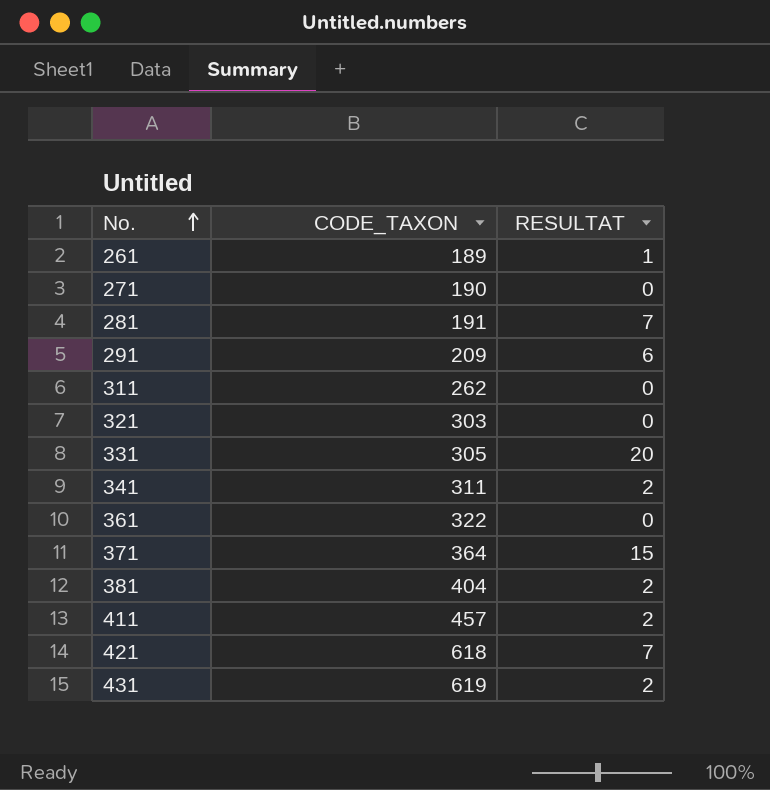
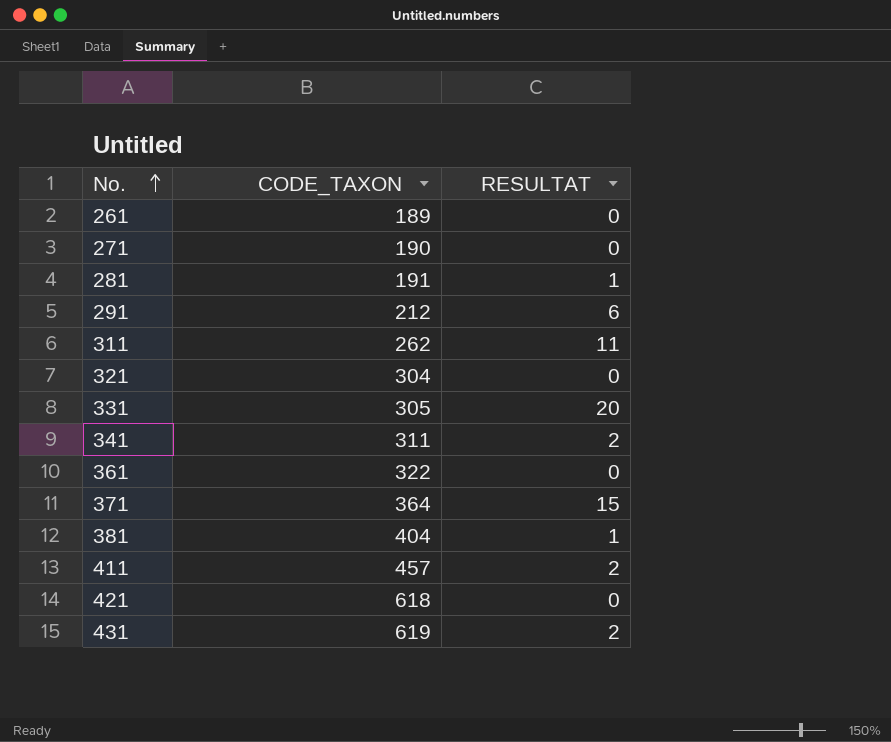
261 | RESULTAT: 1 -> 0
281 | RESULTAT: 7 -> 1
291 | CODE_TAXON: 209 -> 212
311 | RESULTAT: 0 -> 11
321 | CODE_TAXON: 303 -> 304
381 | RESULTAT: 2 -> 1
421 | RESULTAT: 7 -> 0

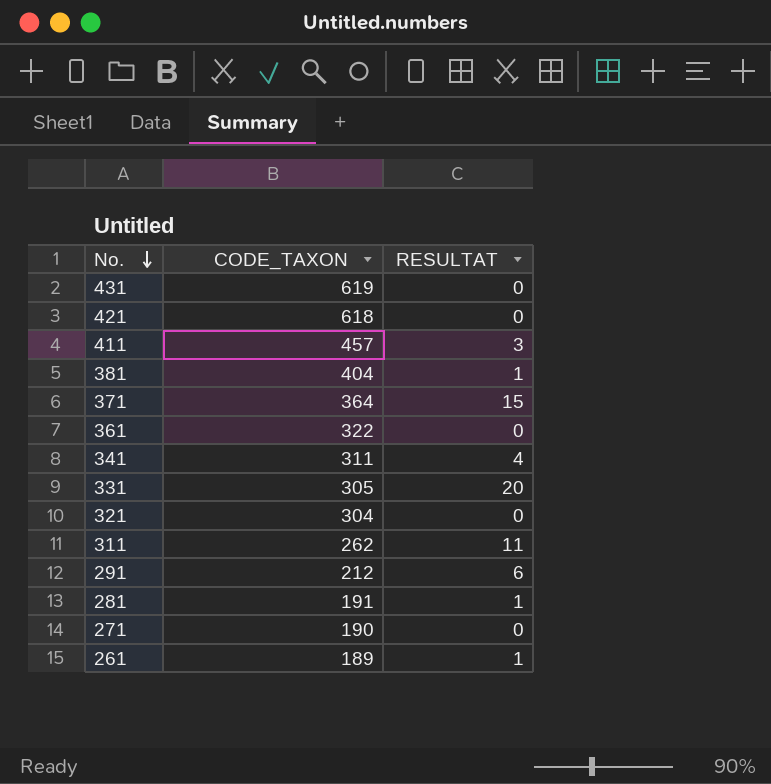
row order: No. ascending -> No. descending
431 | RESULTAT: 2 -> 0
411 | RESULTAT: 2 -> 3
341 | RESULTAT: 2 -> 4
261 | RESULTAT: 0 -> 1

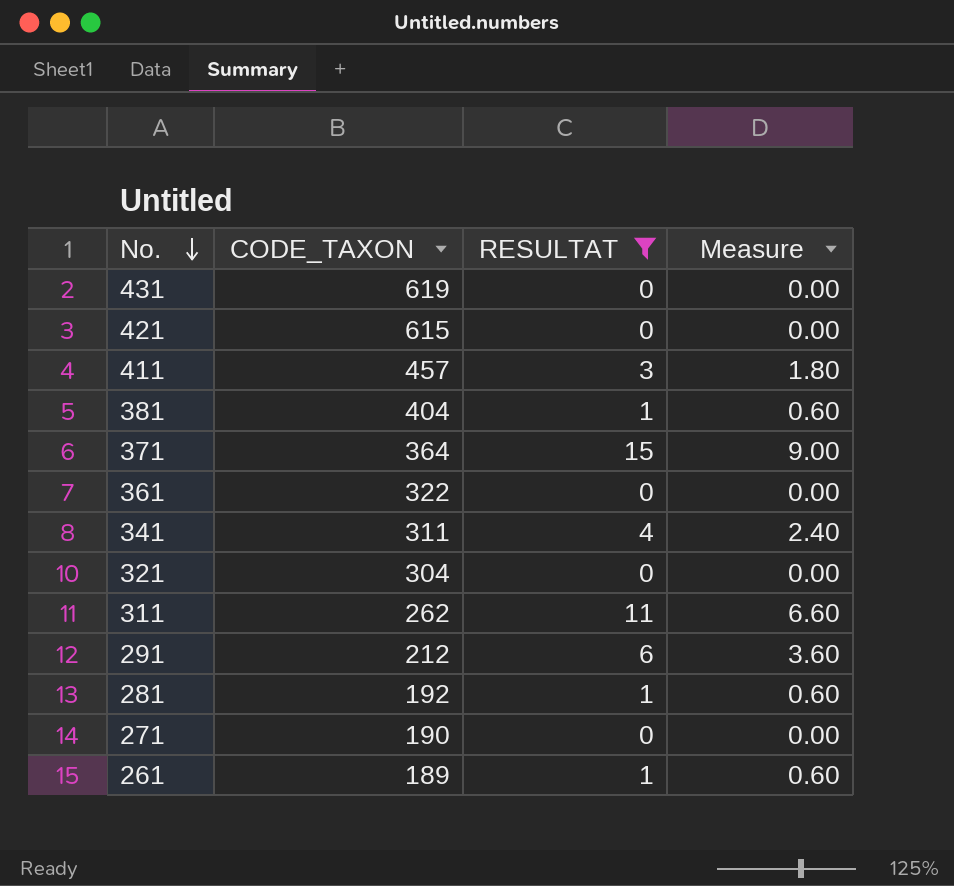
filter: none -> RESULTAT != 20
column Measure | formula: none -> [RESULTAT] * 0.6
421 | CODE_TAXON: 618 -> 615
281 | CODE_TAXON: 191 -> 192

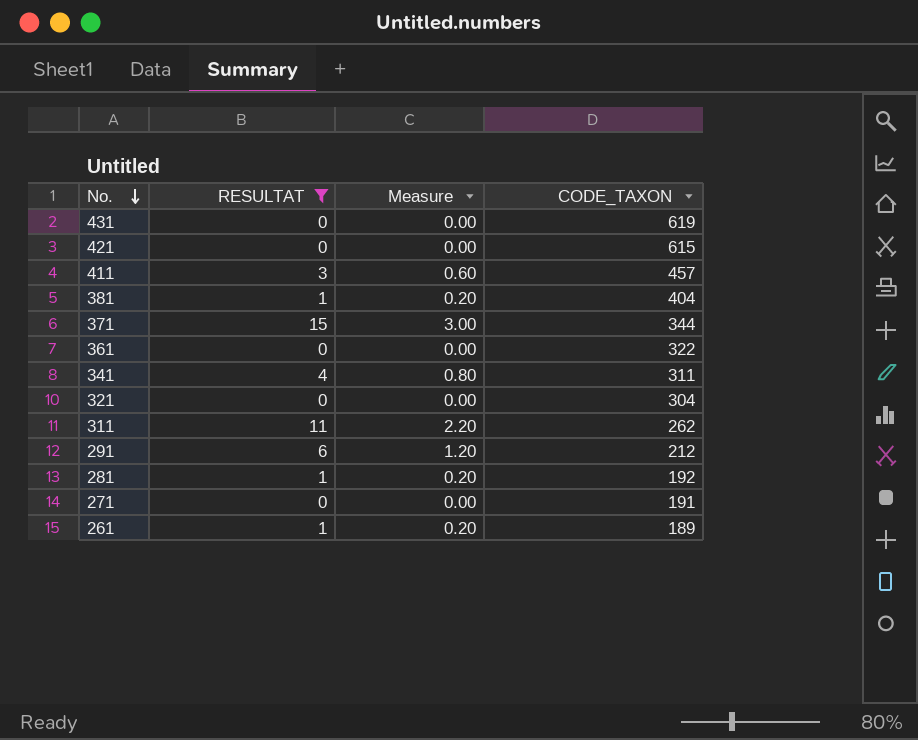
column Measure | formula: [RESULTAT] * 0.6 -> [RESULTAT] * 0.2
column CODE_TAXON | position: 2 -> 4
371 | CODE_TAXON: 364 -> 344
271 | CODE_TAXON: 190 -> 191

